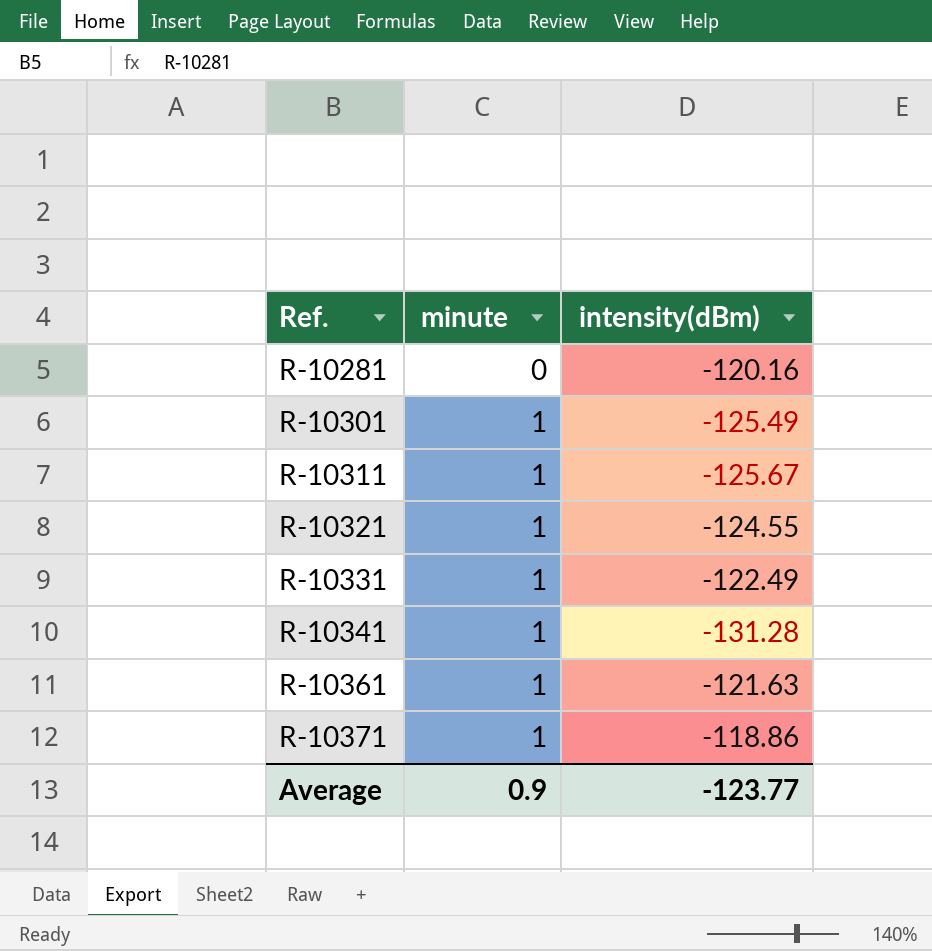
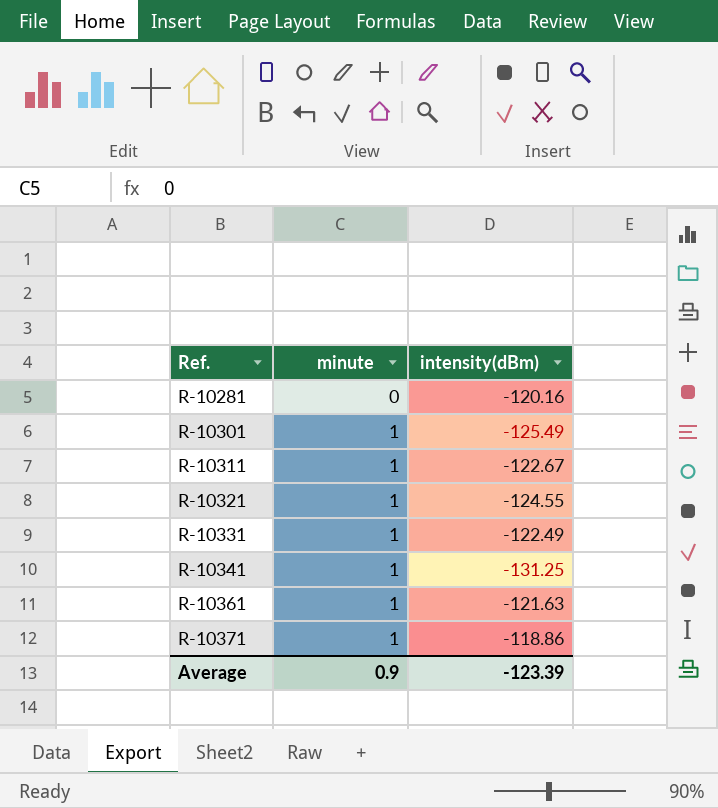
R-10311 | intensity(dBm): -125.67 -> -122.67
R-10341 | intensity(dBm): -131.28 -> -131.25
Average | intensity(dBm): -123.77 -> -123.39

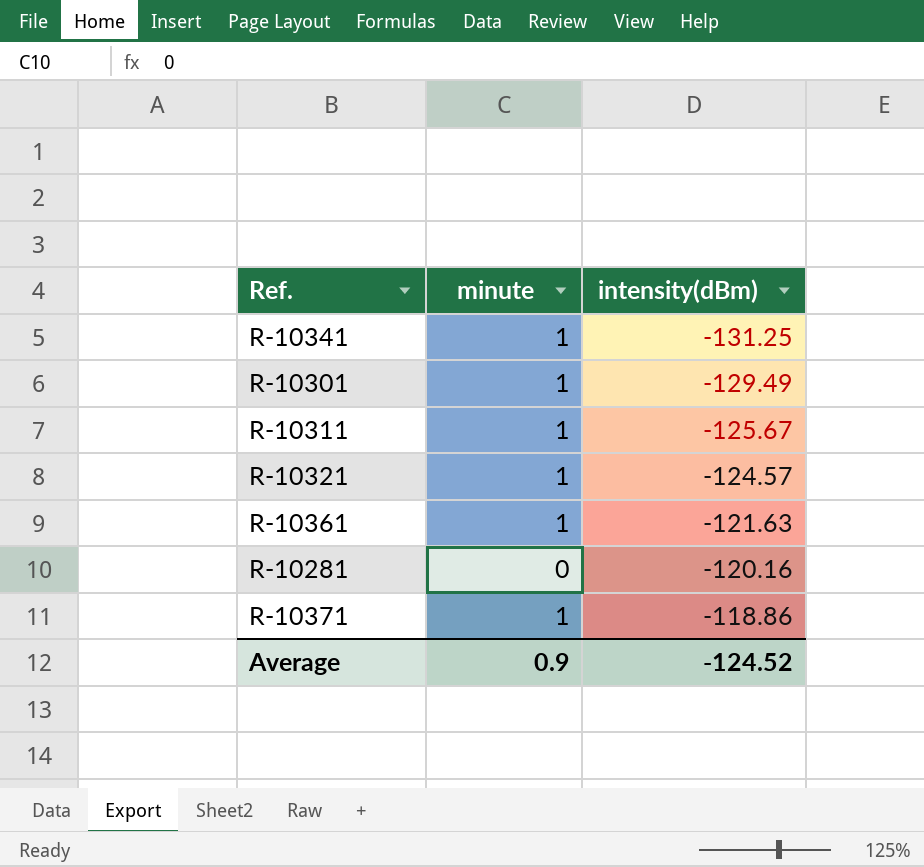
row order: Ref. ascending -> intensity(dBm) ascending
row R-10331: 1 | -122.49 -> none
R-10301 | intensity(dBm): -125.49 -> -129.49
R-10311 | intensity(dBm): -122.67 -> -125.67
R-10321 | intensity(dBm): -124.55 -> -124.57
Average | intensity(dBm): -123.39 -> -124.52

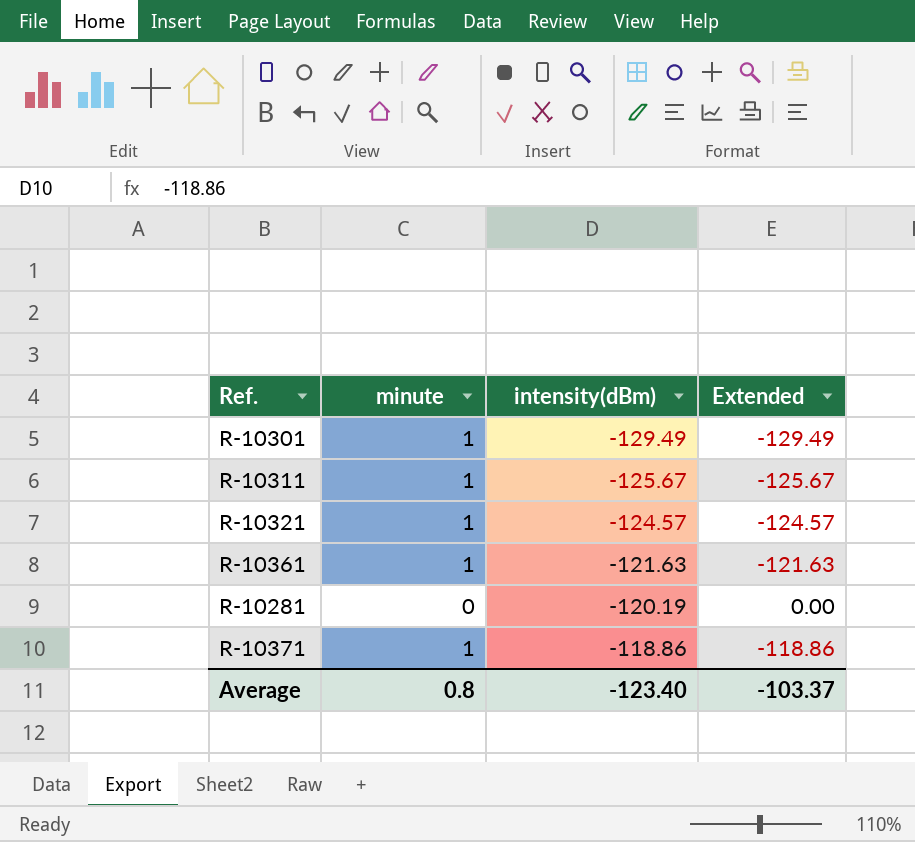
column Extended | formula: none -> [minute] * [intensity(dBm)]
row R-10341: 1 | -131.25 -> none
R-10281 | intensity(dBm): -120.16 -> -120.19
Average | minute: 0.9 -> 0.8
Average | intensity(dBm): -124.52 -> -123.40

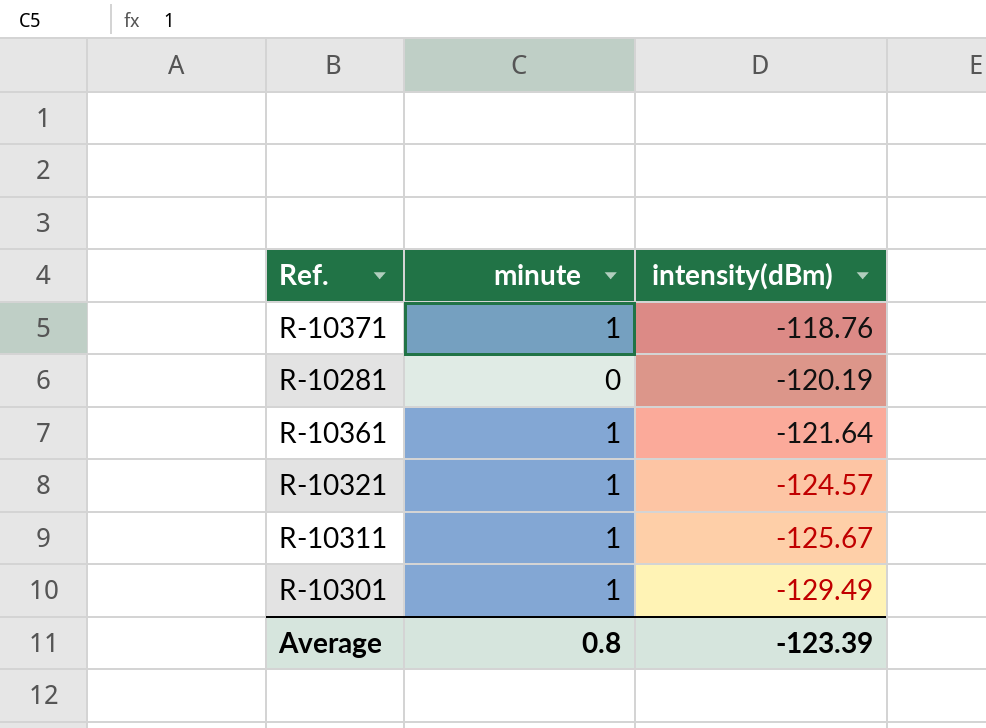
row order: intensity(dBm) ascending -> intensity(dBm) descending
column Extended | formula: [minute] * [intensity(dBm)] -> none
R-10371 | intensity(dBm): -118.86 -> -118.76
R-10361 | intensity(dBm): -121.63 -> -121.64
Average | intensity(dBm): -123.40 -> -123.39

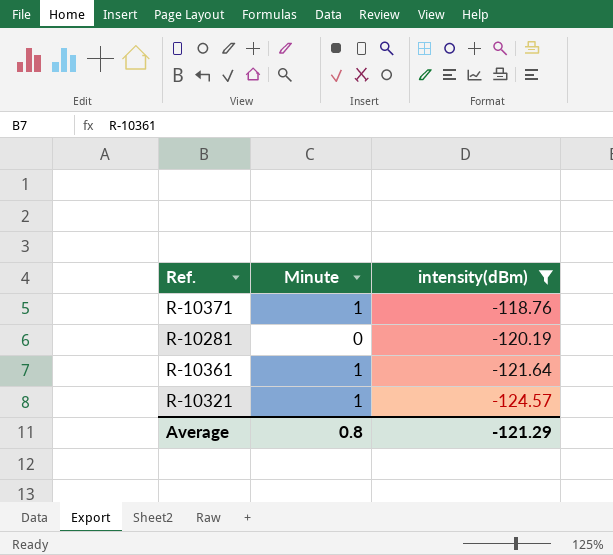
filter: none -> intensity(dBm) >= -124.57
column name: minute -> Minute
Average | intensity(dBm): -123.39 -> -121.29

